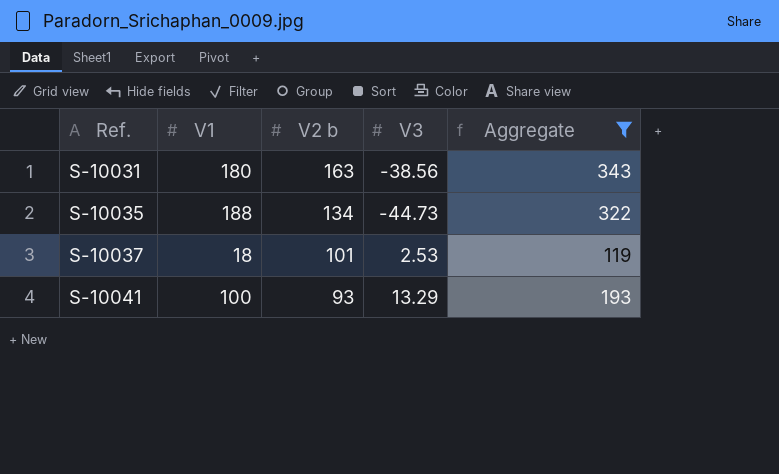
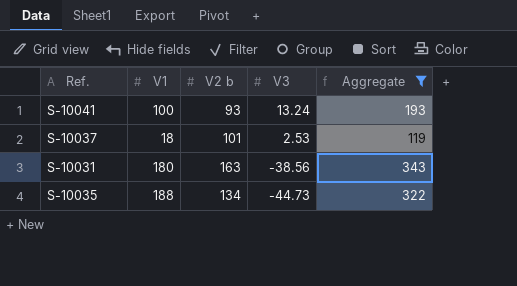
row order: Ref. ascending -> V3 descending
S-10041 | V3: 13.29 -> 13.24

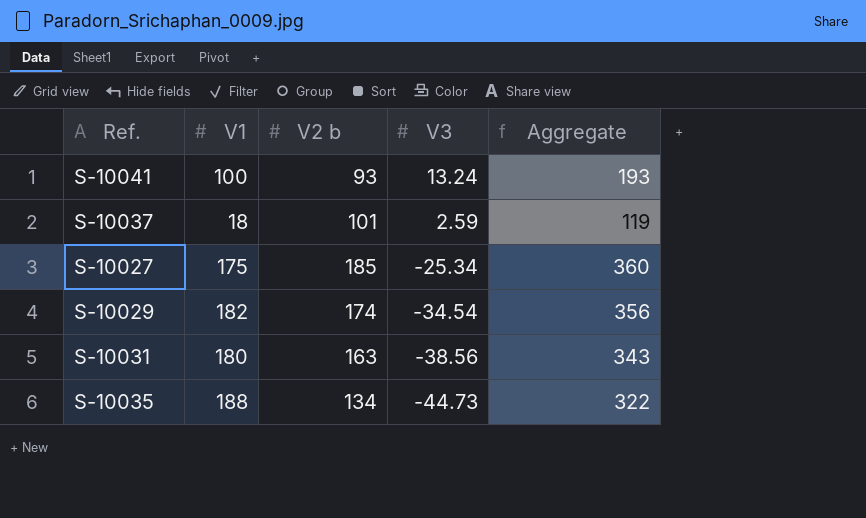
filter: Aggregate <= 343 -> none
S-10037 | V3: 2.53 -> 2.59

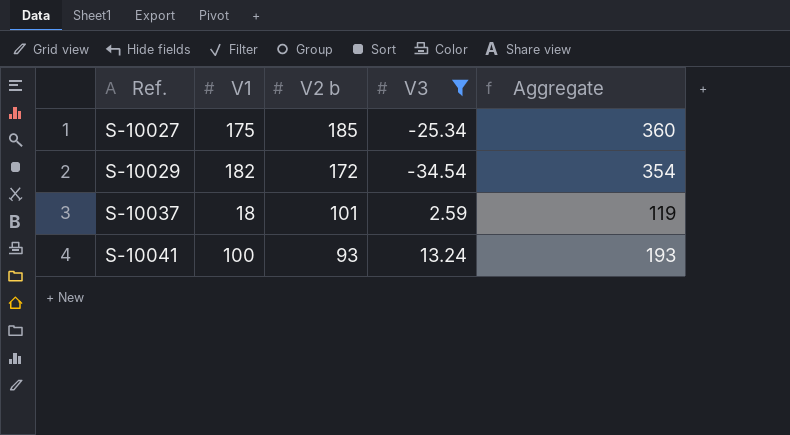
filter: none -> V3 >= -34.54
row order: V3 descending -> Ref. ascending
S-10029 | V2 b: 174 -> 172
S-10029 | Aggregate: 356 -> 354

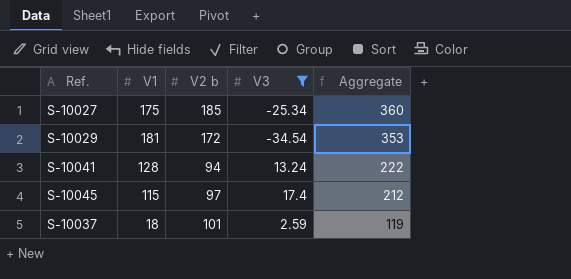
row order: Ref. ascending -> Aggregate descending
S-10029 | V1: 182 -> 181
S-10029 | Aggregate: 354 -> 353
S-10041 | V1: 100 -> 128
S-10041 | V2 b: 93 -> 94
S-10041 | Aggregate: 193 -> 222
row S-10045: none -> 115 | 97 | 17.4 | 212

